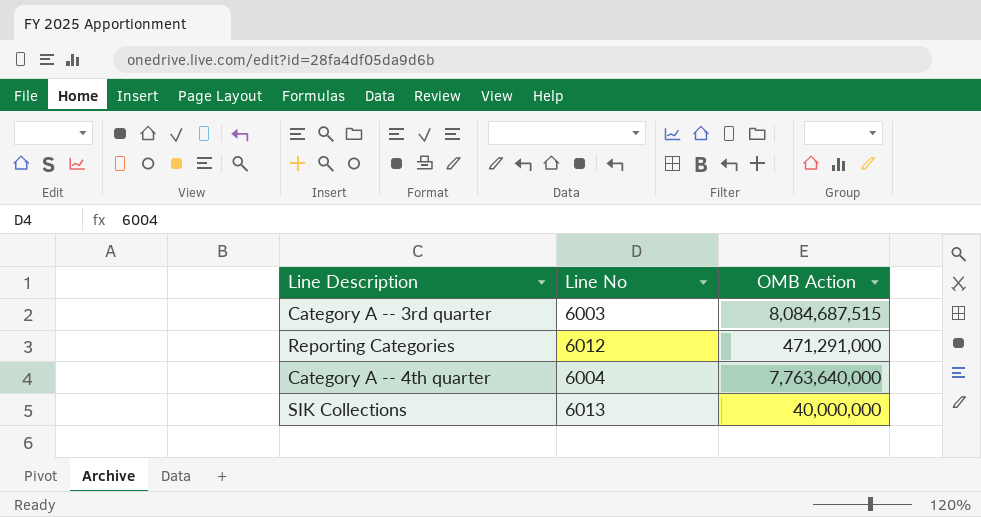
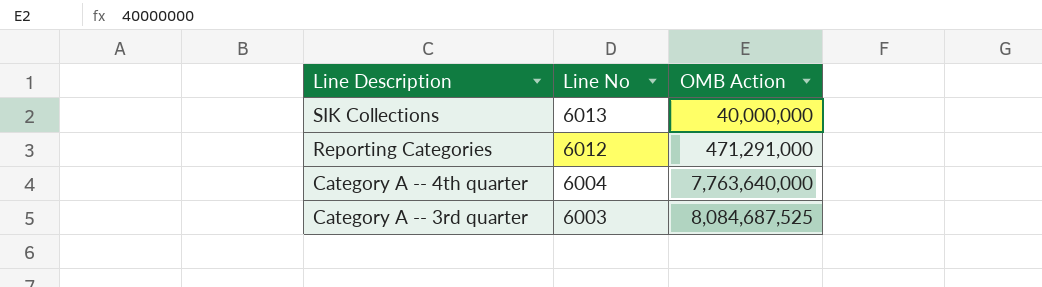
row order: none -> Line Description descending
Category A -- 3rd quarter | OMB Action: 8,084,687,515 -> 8,084,687,525

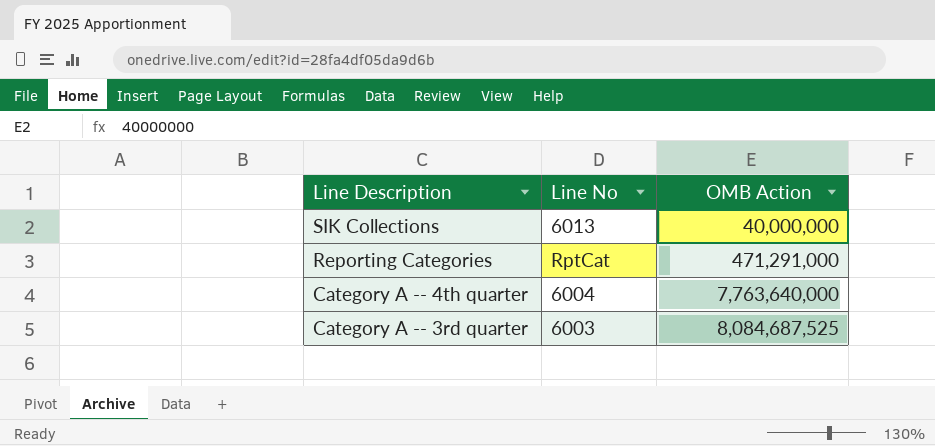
Reporting Categories | Line No: 6012 -> RptCat

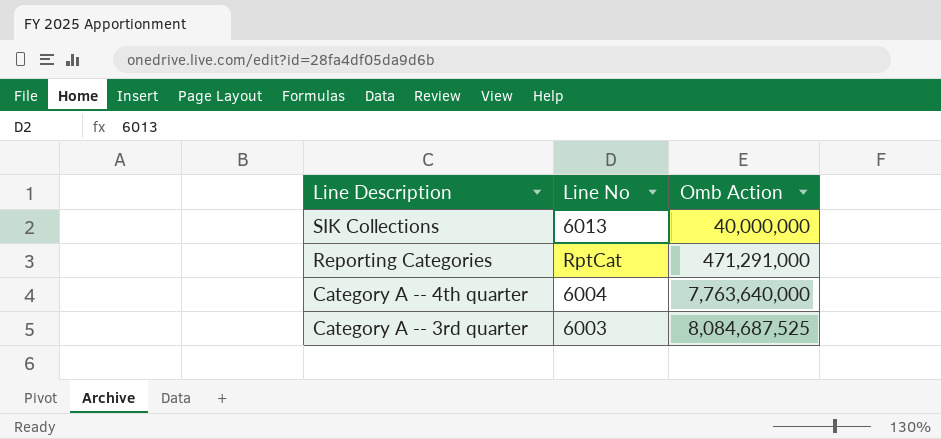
column name: OMB Action -> Omb Action

